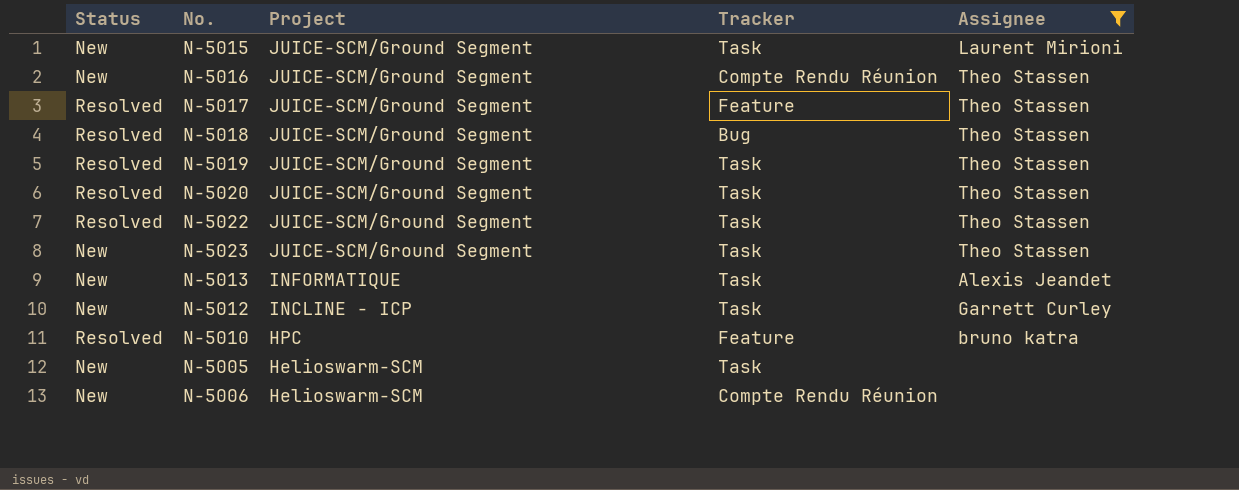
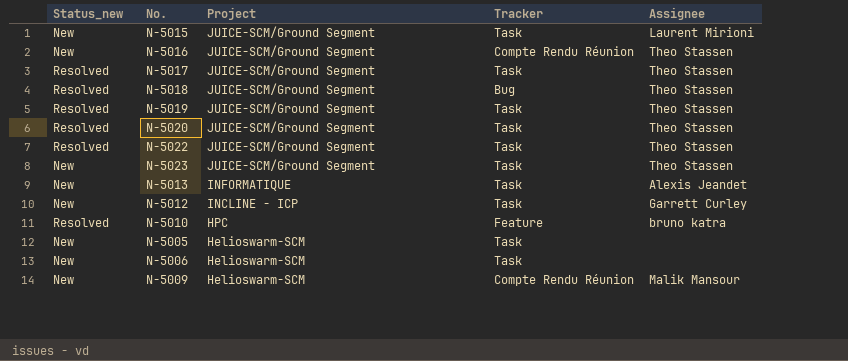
filter: Assignee != Malik Mansour -> none
column name: Status -> Status_new
N-5017 | Tracker: Feature -> Task
N-5006 | Tracker: Compte Rendu Réunion -> Task

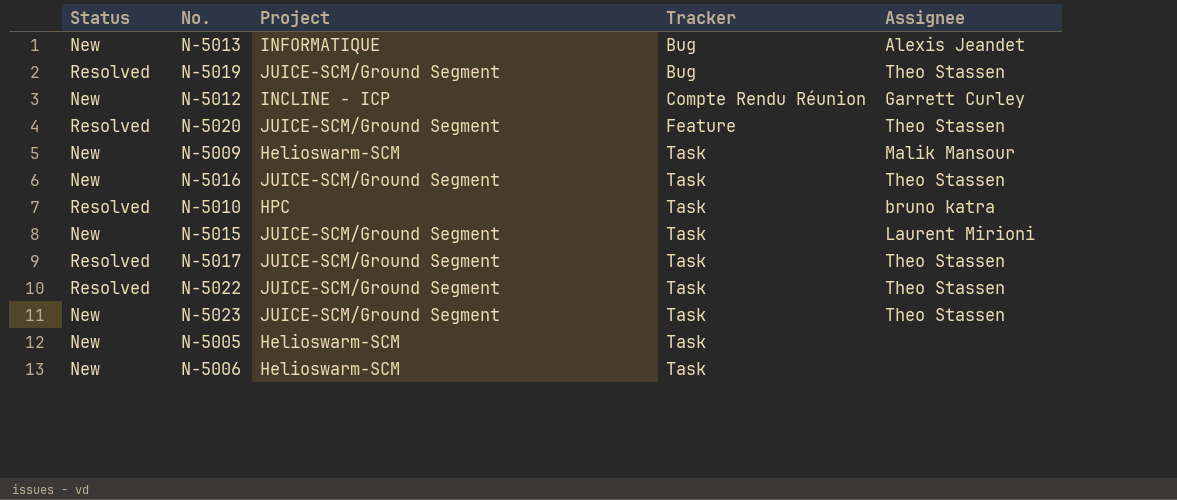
row order: Project descending -> Tracker ascending
column name: Status_new -> Status
row N-5018: Resolved | JUICE-SCM/Ground Segment | Bug | Theo Stassen -> none
N-5013 | Tracker: Task -> Bug
N-5019 | Tracker: Task -> Bug
N-5012 | Tracker: Task -> Compte Rendu Réunion
N-5020 | Tracker: Task -> Feature
N-5009 | Tracker: Compte Rendu Réunion -> Task
N-5016 | Tracker: Compte Rendu Réunion -> Task
N-5010 | Tracker: Feature -> Task

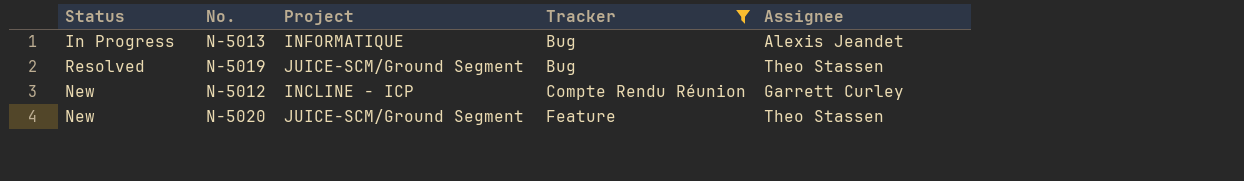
filter: none -> Tracker != Task
N-5013 | Status: New -> In Progress
N-5020 | Status: Resolved -> New

